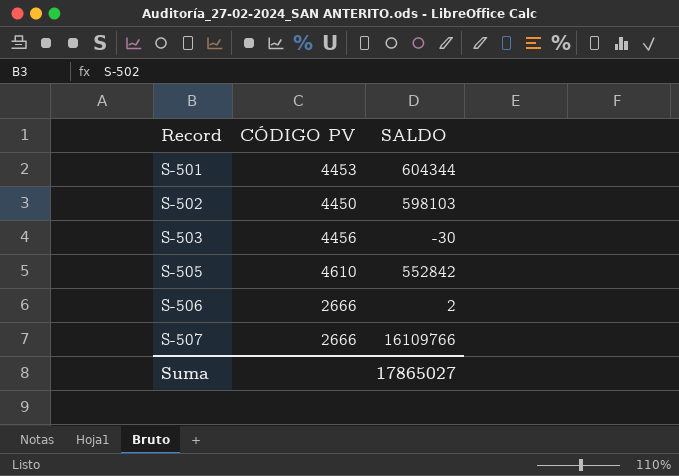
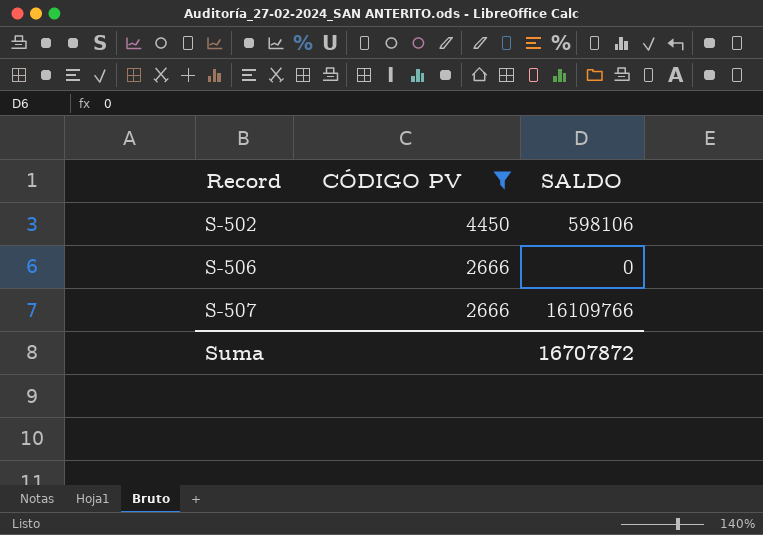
filter: none -> CÓDIGO PV <= 4450
S-502 | SALDO: 598103 -> 598106
S-506 | SALDO: 2 -> 0
Suma | SALDO: 17865027 -> 16707872

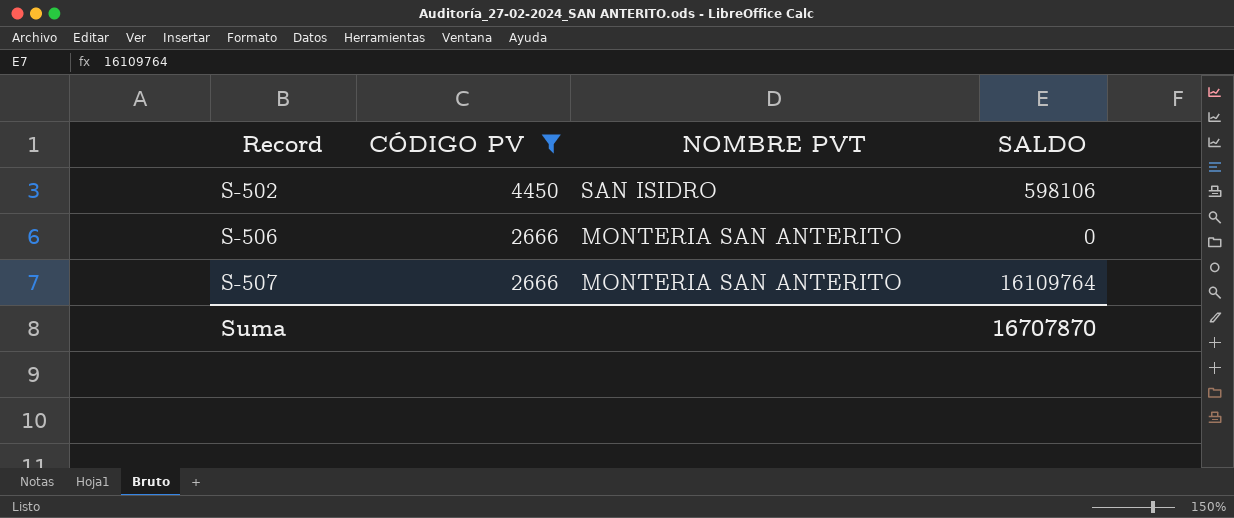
column NOMBRE PVT | position: none -> 3
S-507 | SALDO: 16109766 -> 16109764
Suma | SALDO: 16707872 -> 16707870

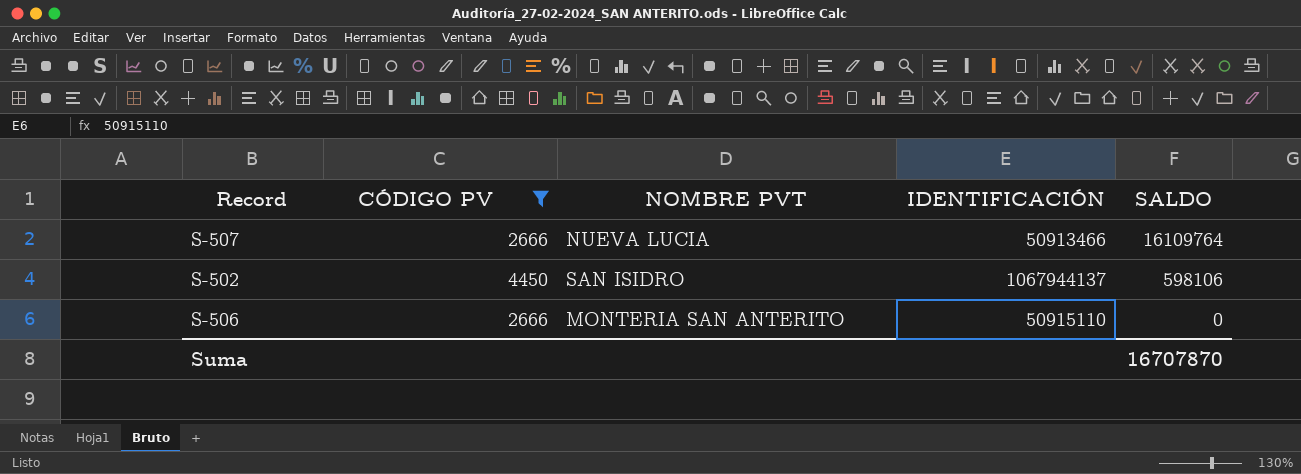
row order: Record ascending -> SALDO descending
column IDENTIFICACIÓN | position: none -> 4
S-507 | NOMBRE PVT: MONTERIA SAN ANTERITO -> NUEVA LUCIA

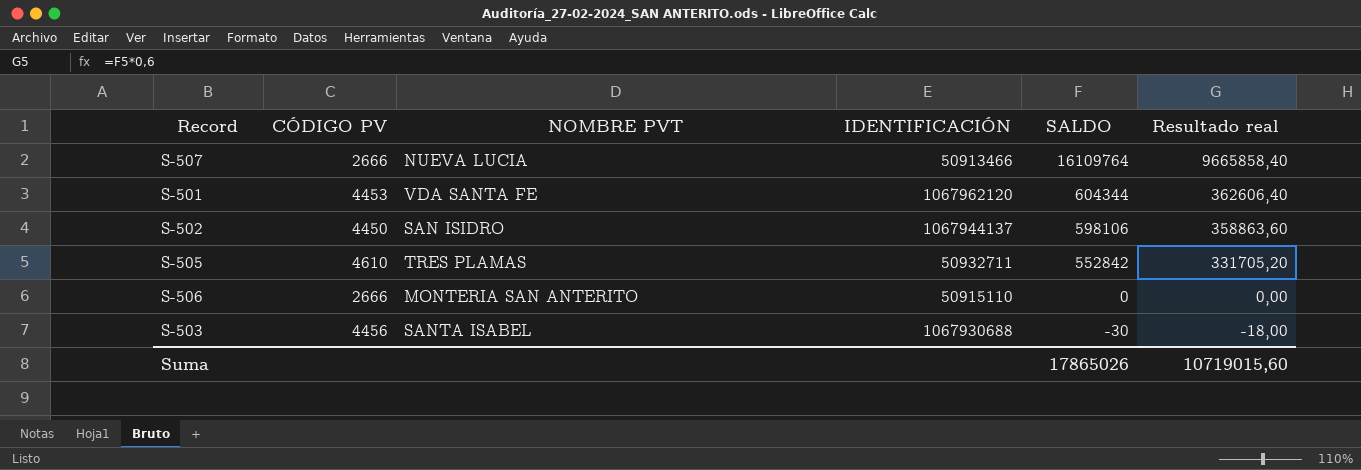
filter: CÓDIGO PV <= 4450 -> none
column Resultado real | formula: none -> [SALDO] * 0,6
Suma | SALDO: 16707870 -> 17865026

